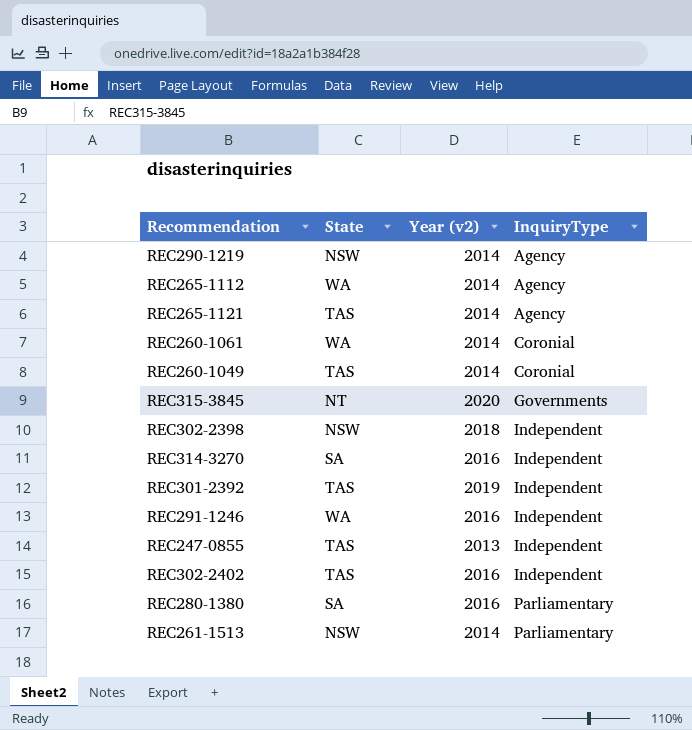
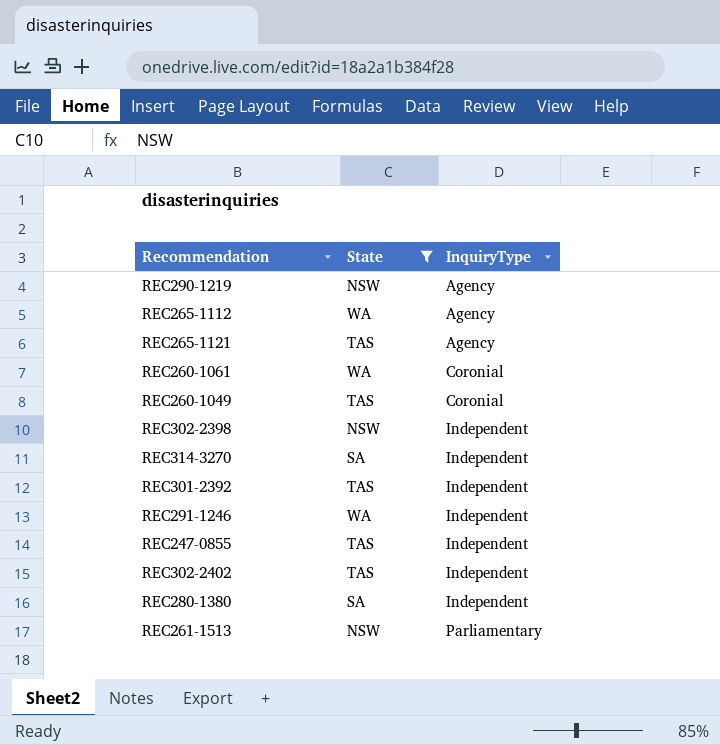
filter: none -> State != NT
column Year (v2) | position: 3 -> none
REC280-1380 | InquiryType: Parliamentary -> Independent

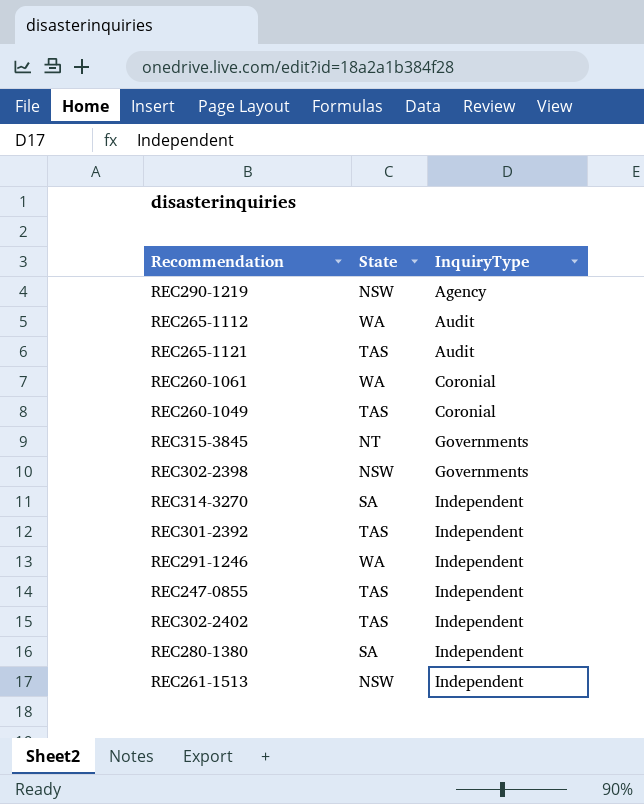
filter: State != NT -> none
REC265-1112 | InquiryType: Agency -> Audit
REC265-1121 | InquiryType: Agency -> Audit
REC302-2398 | InquiryType: Independent -> Governments
REC261-1513 | InquiryType: Parliamentary -> Independent

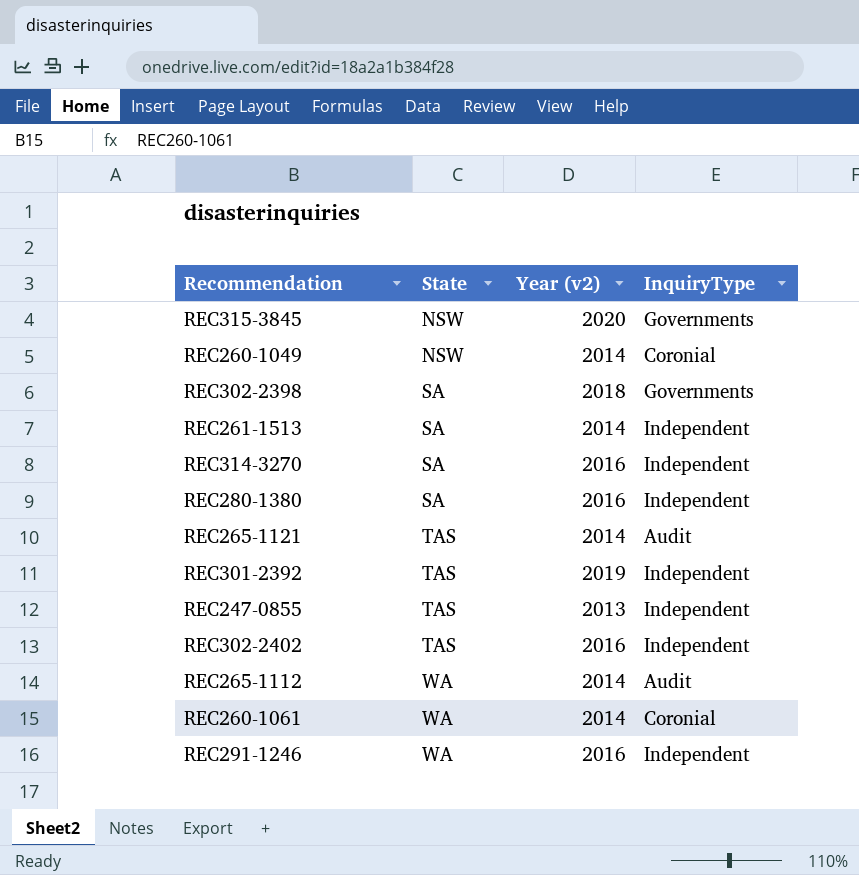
row order: InquiryType ascending -> State ascending
column Year (v2) | position: none -> 3
row REC290-1219: NSW | Agency -> none
REC315-3845 | State: NT -> NSW
REC260-1049 | State: TAS -> NSW
REC302-2398 | State: NSW -> SA
REC261-1513 | State: NSW -> SA

